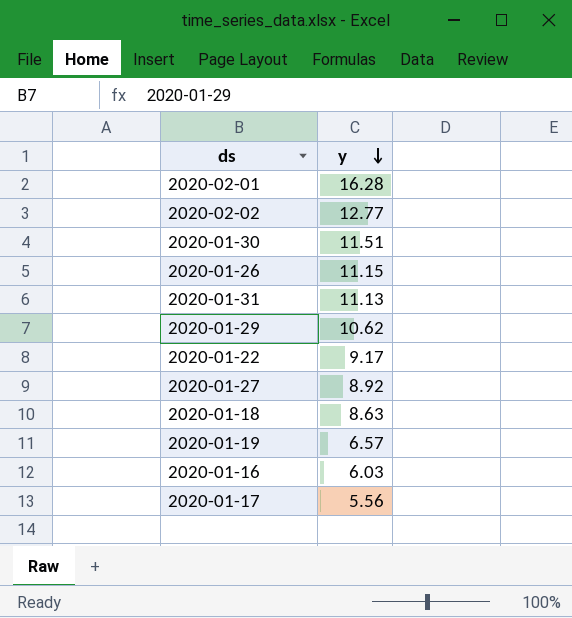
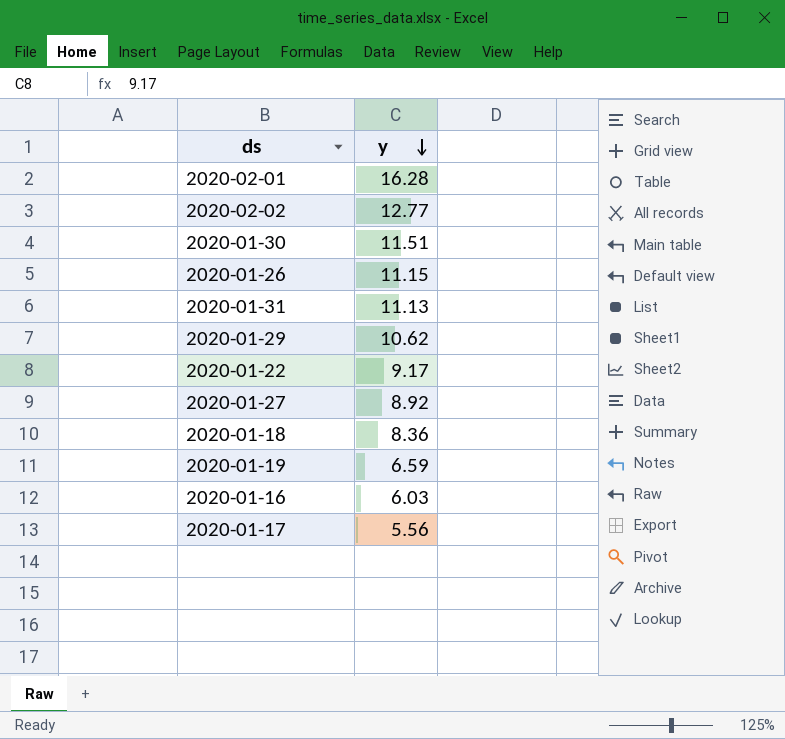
2020-01-18 | y: 8.63 -> 8.36
2020-01-19 | y: 6.57 -> 6.59

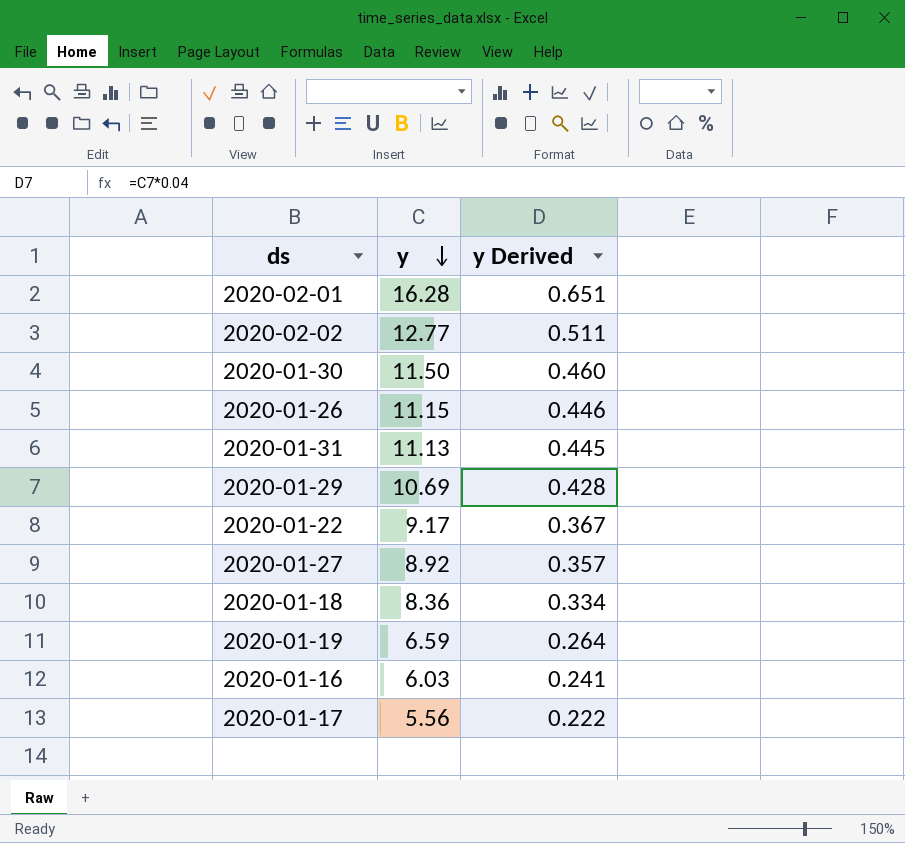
column y Derived | formula: none -> [y] * 0.04
2020-01-30 | y: 11.51 -> 11.50
2020-01-29 | y: 10.62 -> 10.69

